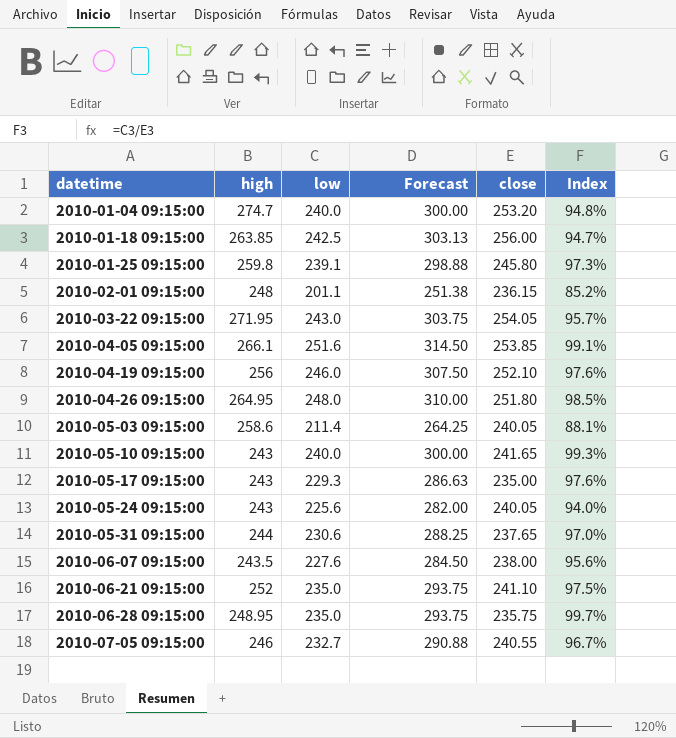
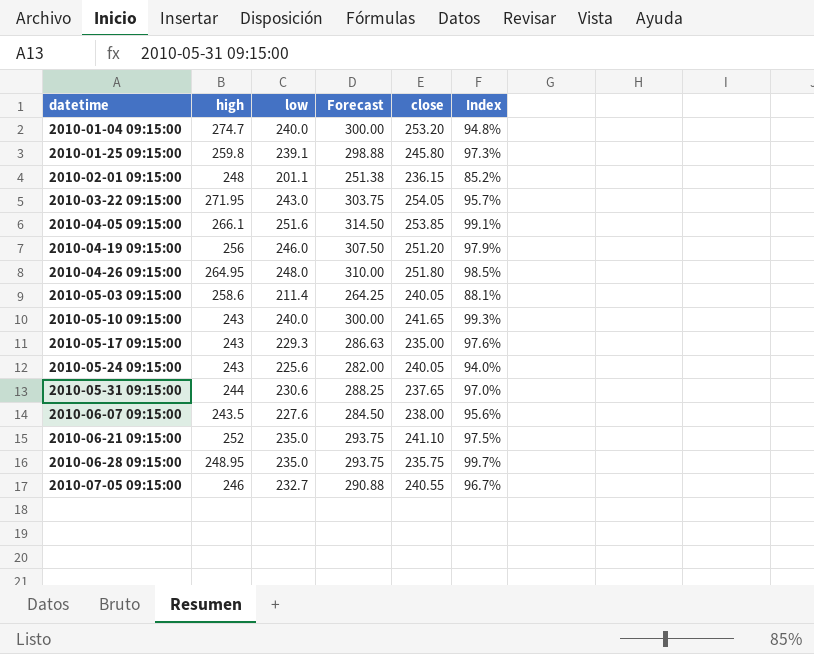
row 2010-01-18 09:15:00: 263.85 | 242.5 | 303.13 | 256.00 | 94.7% -> none
2010-04-19 09:15:00 | close: 252.10 -> 251.20
2010-04-19 09:15:00 | Index: 97.6% -> 97.9%

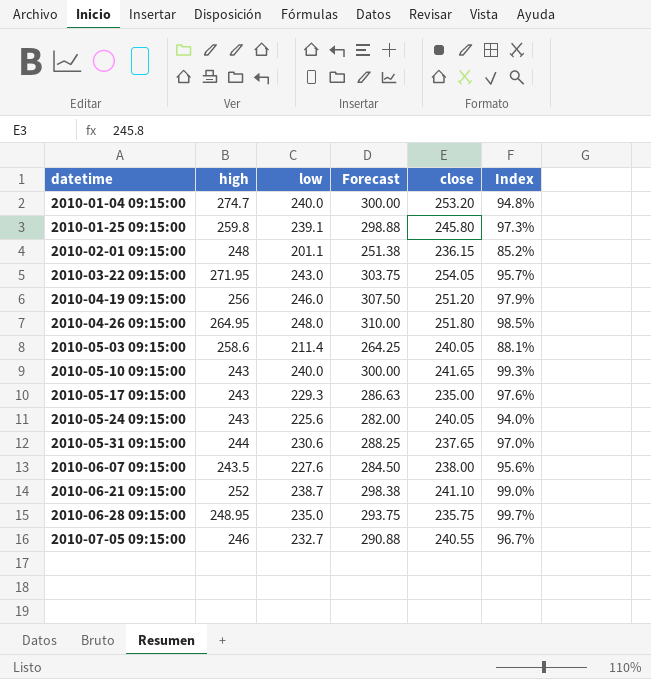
row 2010-04-05 09:15:00: 266.1 | 251.6 | 314.50 | 253.85 | 99.1% -> none
2010-06-21 09:15:00 | low: 235.0 -> 238.7
2010-06-21 09:15:00 | Forecast: 293.75 -> 298.38
2010-06-21 09:15:00 | Index: 97.5% -> 99.0%

